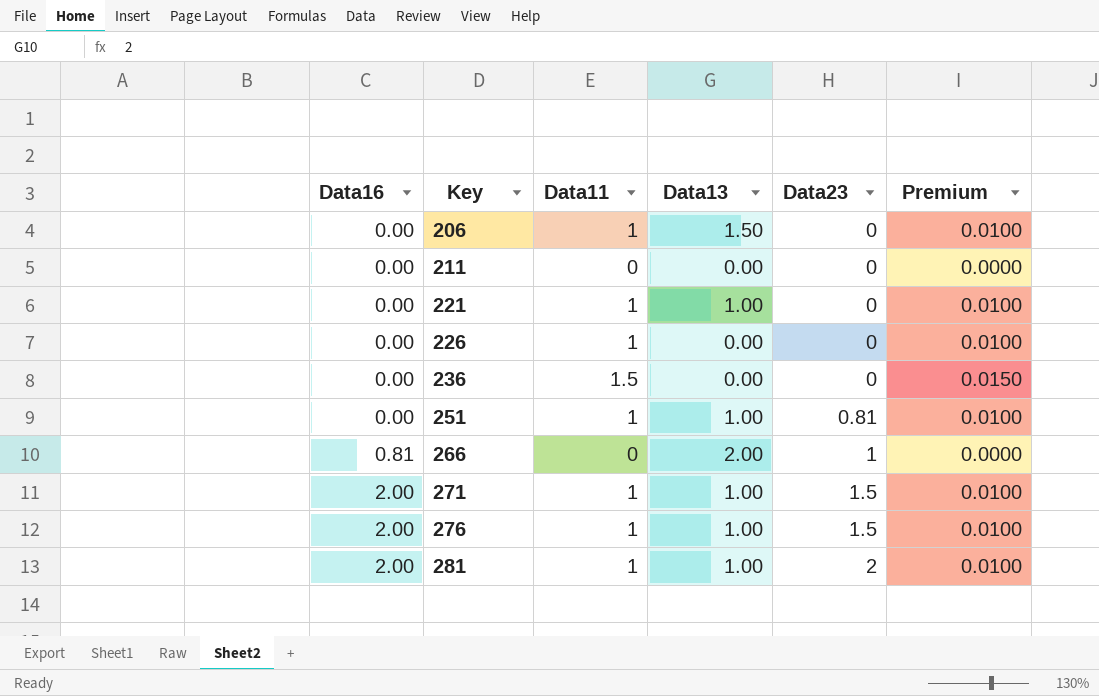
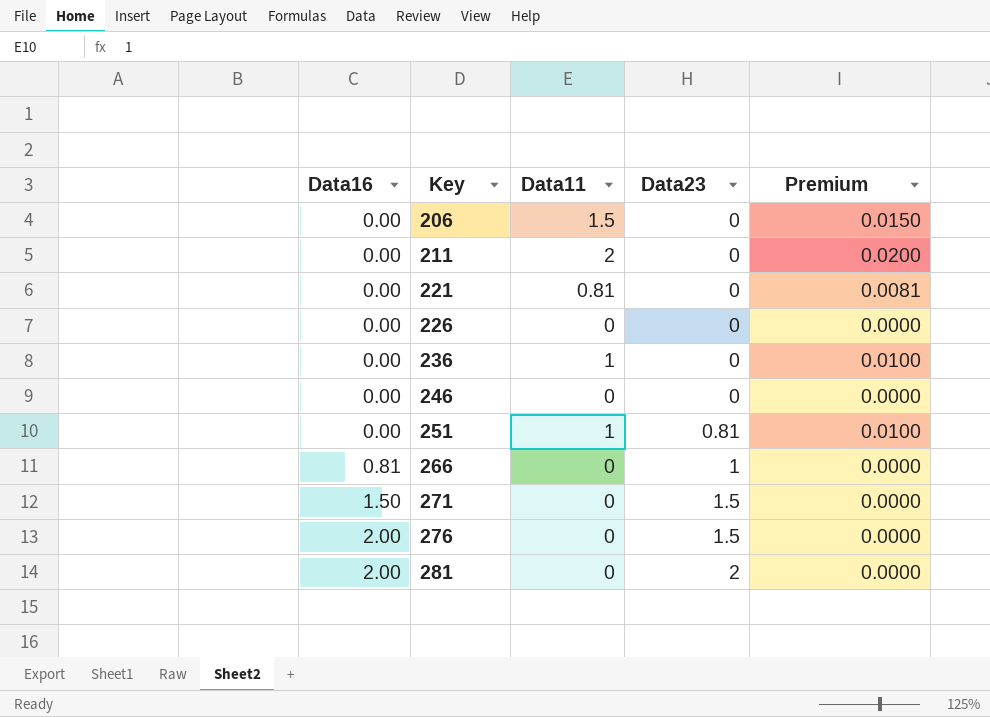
column Data13 | position: 4 -> none
206 | Data11: 1 -> 1.5
206 | Premium: 0.0100 -> 0.0150
211 | Data11: 0 -> 2
211 | Premium: 0.0000 -> 0.0200
221 | Data11: 1 -> 0.81
221 | Premium: 0.0100 -> 0.0081
226 | Data11: 1 -> 0
226 | Premium: 0.0100 -> 0.0000
236 | Data11: 1.5 -> 1
236 | Premium: 0.0150 -> 0.0100
row 246: none -> 0.00 | 0 | 0 | 0.0000
271 | Data16: 2.00 -> 1.50
271 | Data11: 1 -> 0
271 | Premium: 0.0100 -> 0.0000
276 | Data11: 1 -> 0
276 | Premium: 0.0100 -> 0.0000
281 | Data11: 1 -> 0
281 | Premium: 0.0100 -> 0.0000

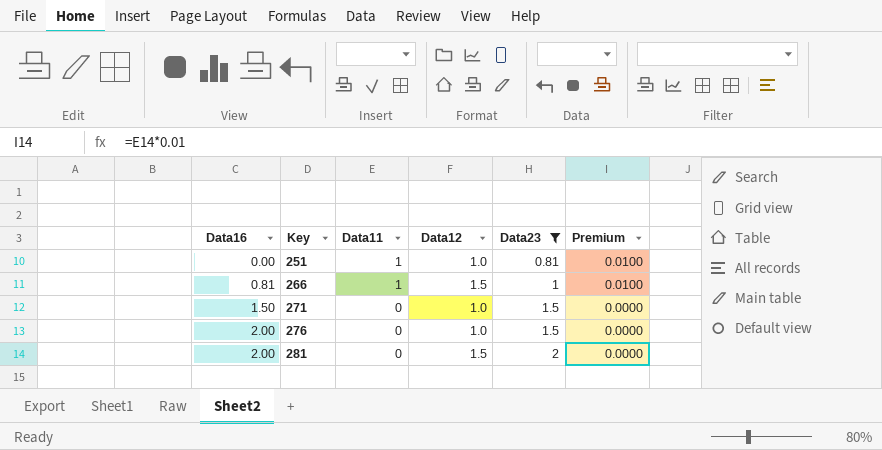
filter: none -> Data23 != 0
column Data12 | position: none -> 4
266 | Data11: 0 -> 1
266 | Premium: 0.0000 -> 0.0100

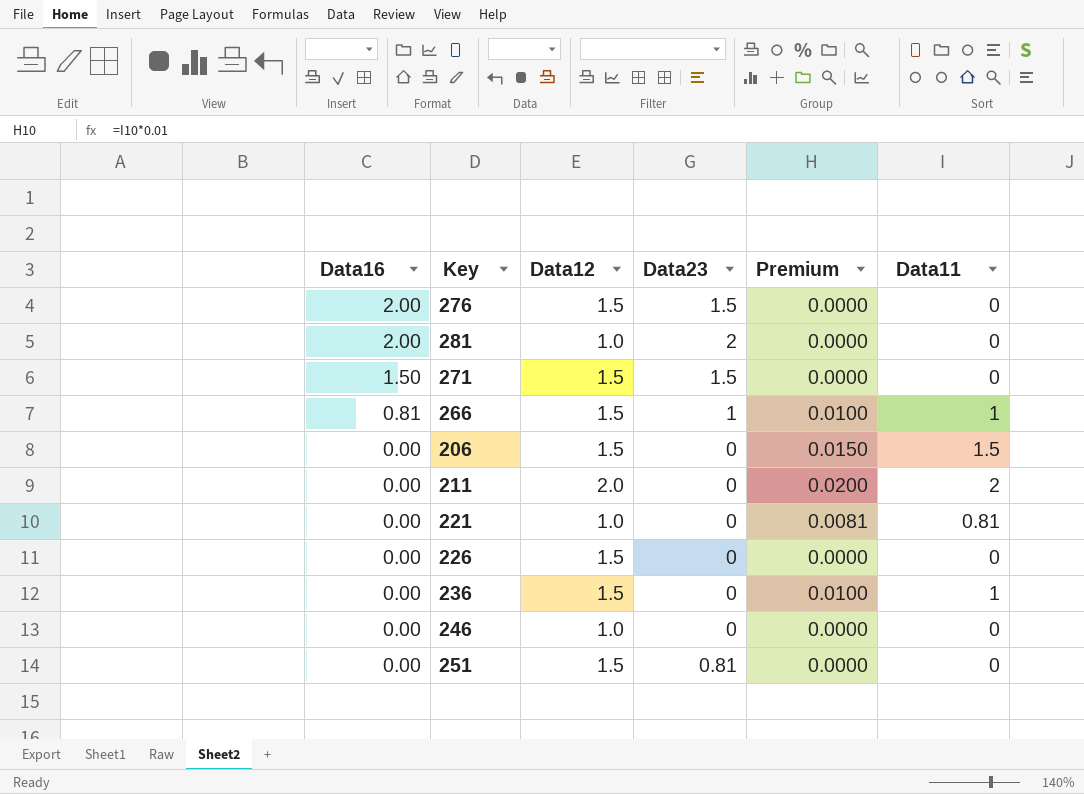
filter: Data23 != 0 -> none
row order: Data16 ascending -> Data16 descending
column Data11 | position: 3 -> 6
276 | Data12: 1.0 -> 1.5
281 | Data12: 1.5 -> 1.0
271 | Data12: 1.0 -> 1.5
251 | Data12: 1.0 -> 1.5
251 | Premium: 0.0100 -> 0.0000
251 | Data11: 1 -> 0

